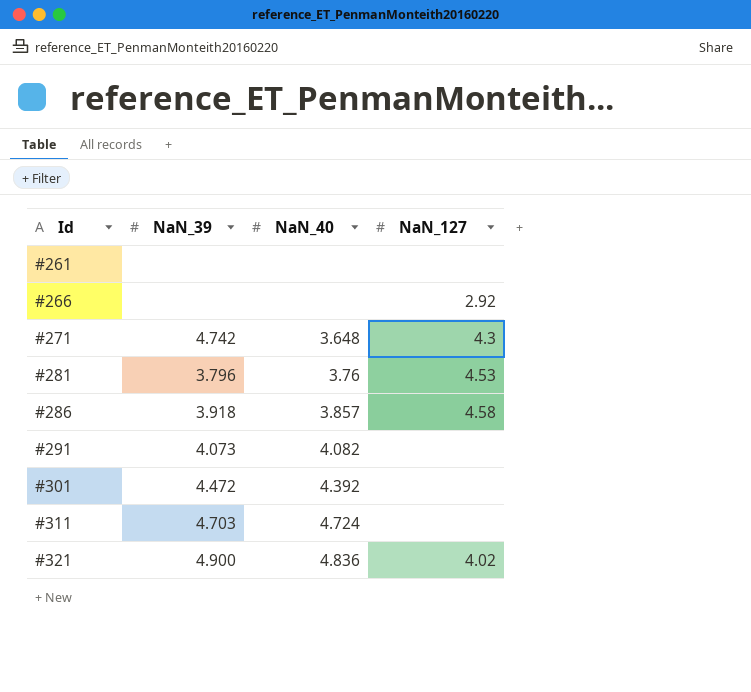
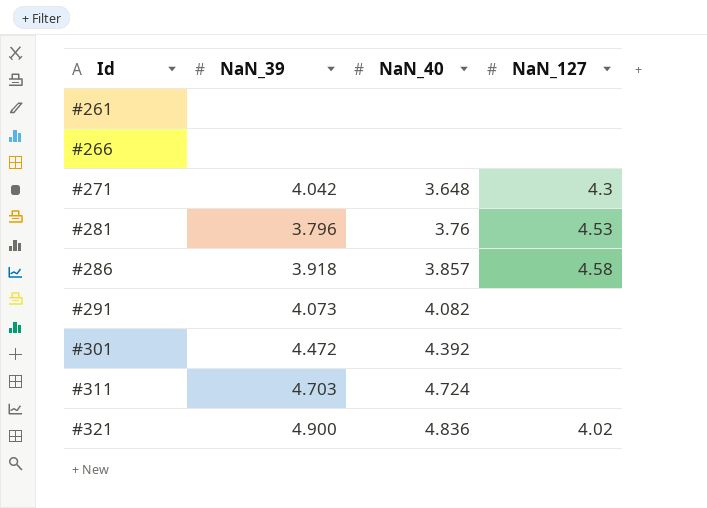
#266 | NaN_127: 2.92 -> none
#271 | NaN_39: 4.742 -> 4.042

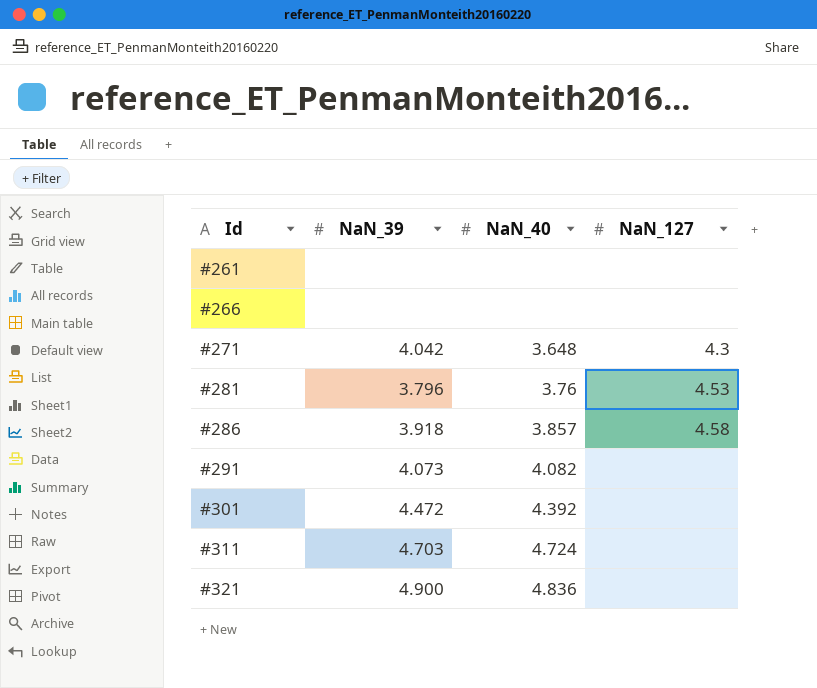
#321 | NaN_127: 4.02 -> none

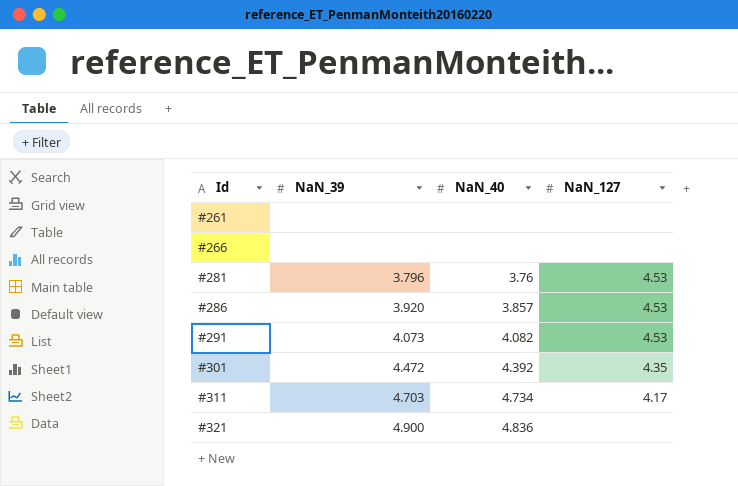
row #271: 4.042 | 3.648 | 4.3 -> none
#286 | NaN_39: 3.918 -> 3.920
#286 | NaN_127: 4.58 -> 4.53
#291 | NaN_127: none -> 4.53
#301 | NaN_127: none -> 4.35
#311 | NaN_40: 4.724 -> 4.734
#311 | NaN_127: none -> 4.17

